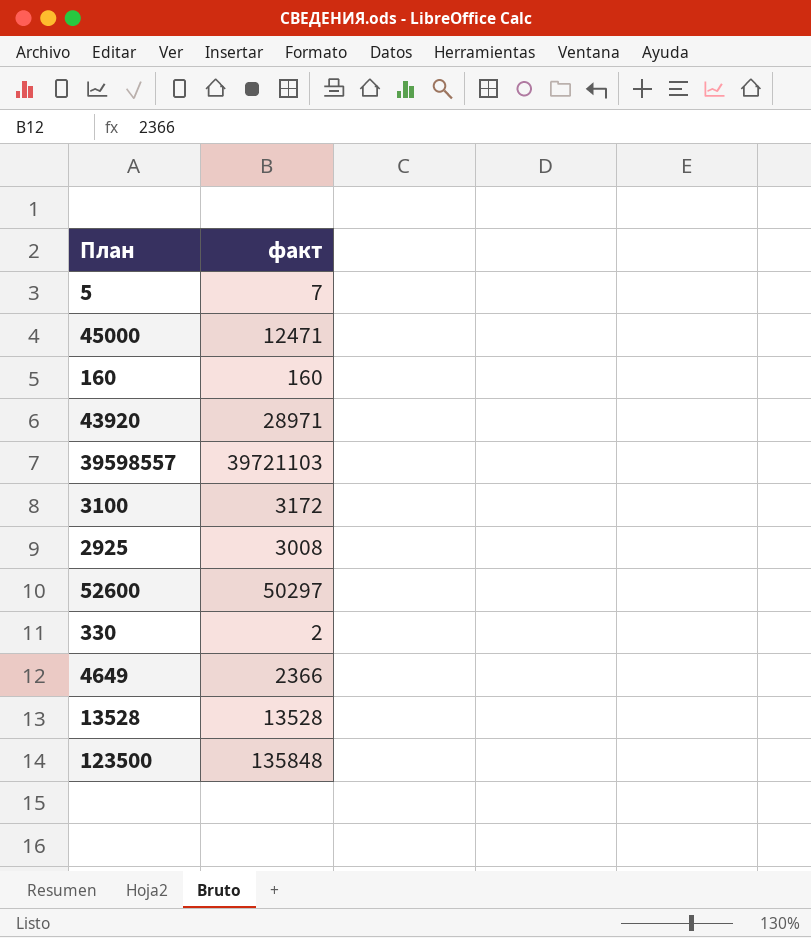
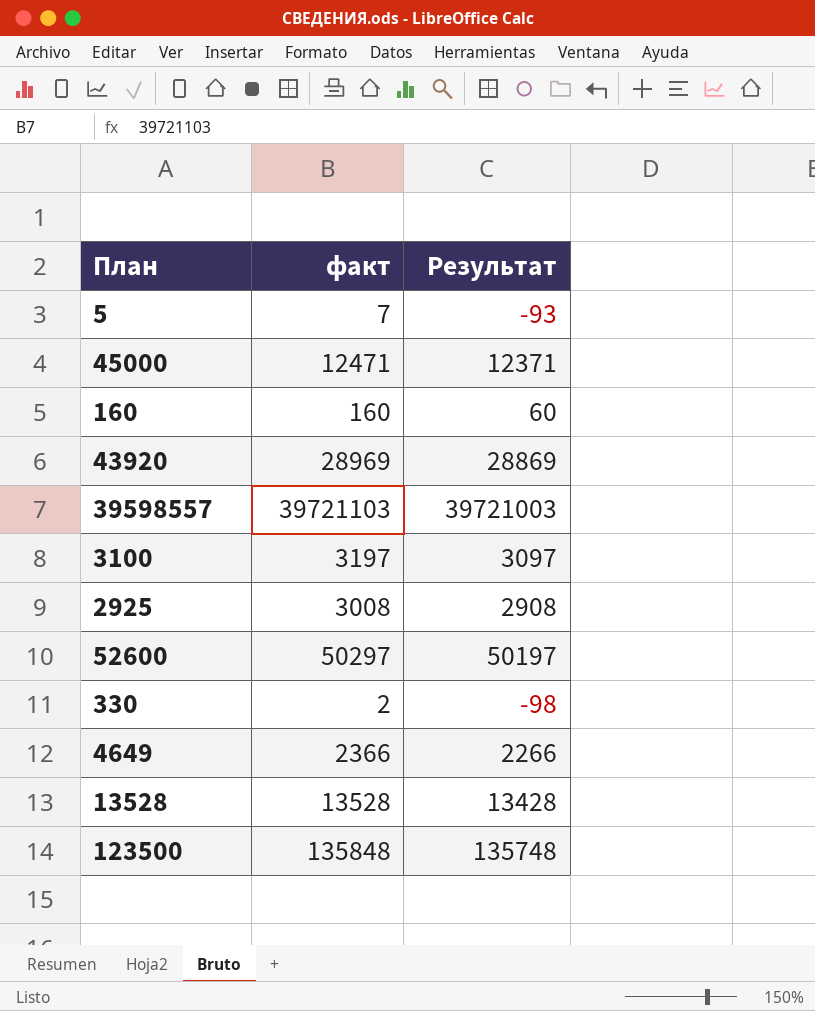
column Результат | formula: none -> [факт] - 100
43920 | факт: 28971 -> 28969
3100 | факт: 3172 -> 3197

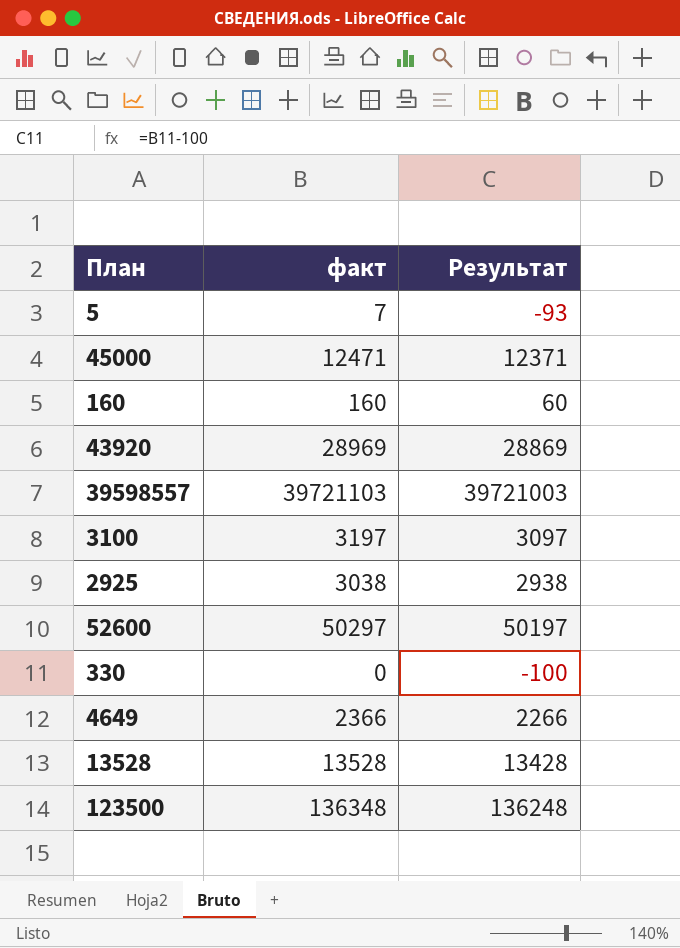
2925 | факт: 3008 -> 3038
2925 | Результат: 2908 -> 2938
330 | факт: 2 -> 0
330 | Результат: -98 -> -100
123500 | факт: 135848 -> 136348
123500 | Результат: 135748 -> 136248

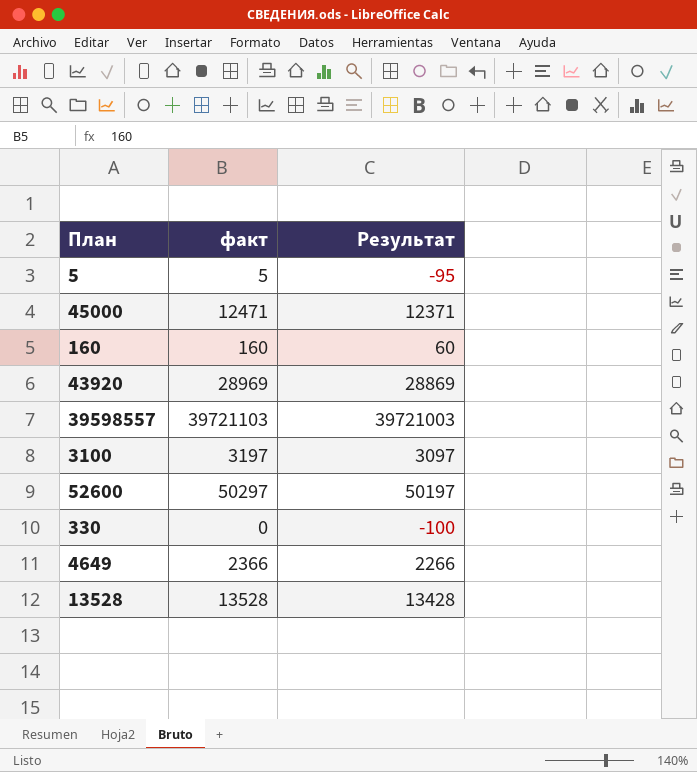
row 2925: 3038 | 2938 -> none
row 123500: 136348 | 136248 -> none
5 | факт: 7 -> 5
5 | Результат: -93 -> -95

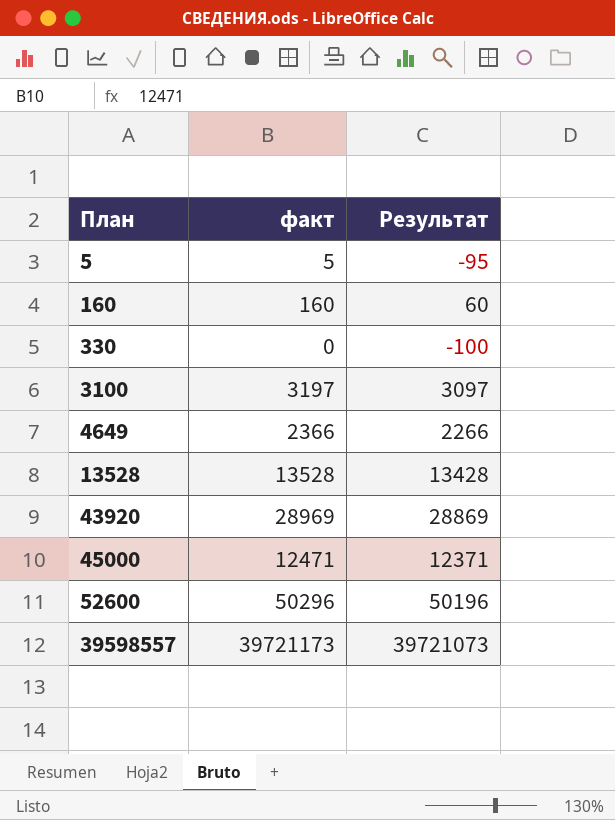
row order: none -> План ascending
52600 | факт: 50297 -> 50296
52600 | Результат: 50197 -> 50196
39598557 | факт: 39721103 -> 39721173
39598557 | Результат: 39721003 -> 39721073

